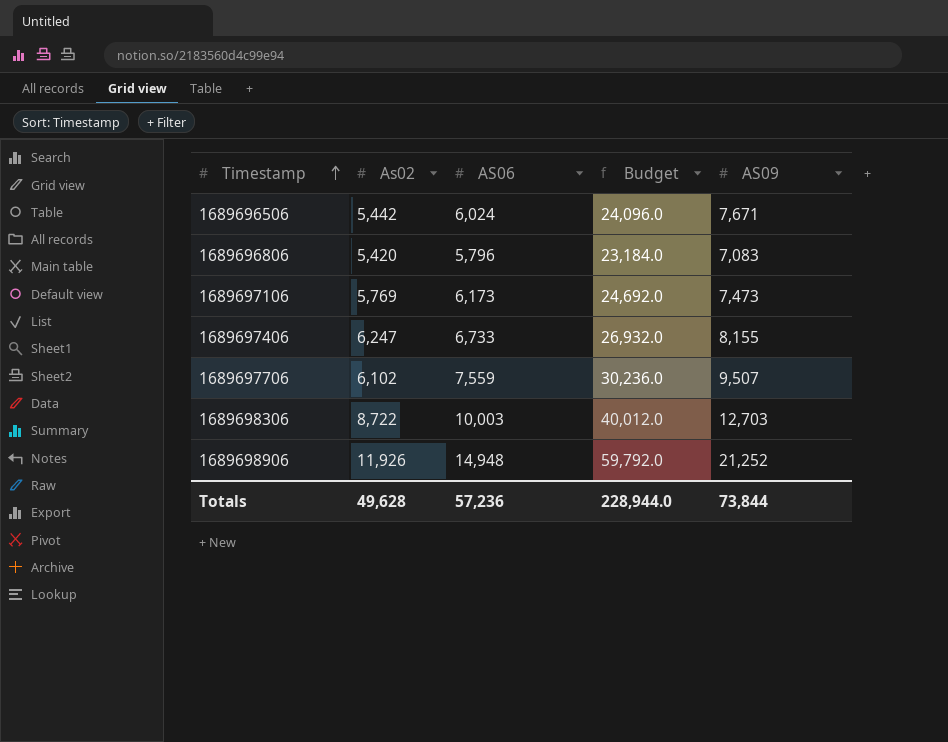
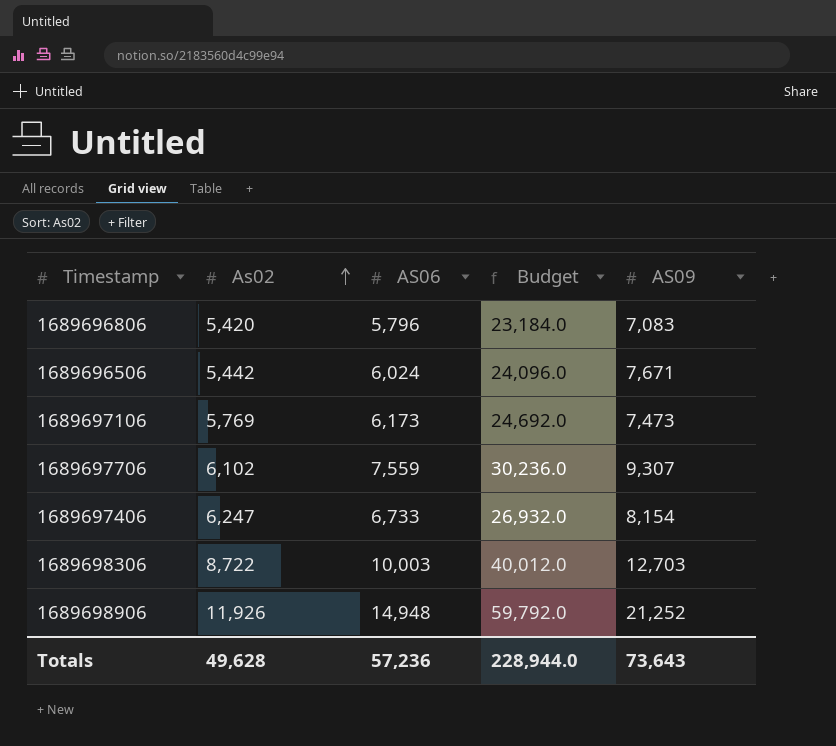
row order: Timestamp ascending -> As02 ascending
1689697706 | AS09: 9,507 -> 9,307
1689697406 | AS09: 8,155 -> 8,154
Totals | AS09: 73,844 -> 73,643

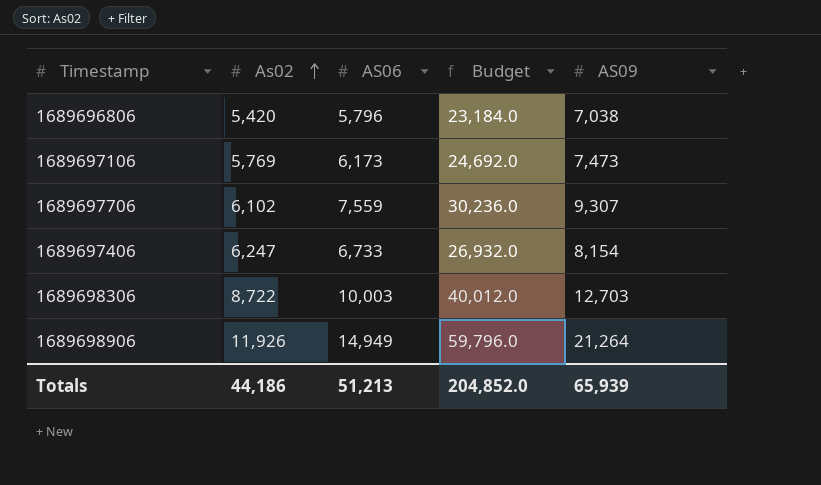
row 1689696506: 5,442 | 6,024 | 24,096.0 | 7,671 -> none
1689696806 | AS09: 7,083 -> 7,038
1689698906 | AS06: 14,948 -> 14,949
1689698906 | Budget: 59,792.0 -> 59,796.0
1689698906 | AS09: 21,252 -> 21,264
Totals | As02: 49,628 -> 44,186
Totals | AS06: 57,236 -> 51,213
Totals | Budget: 228,944.0 -> 204,852.0
Totals | AS09: 73,643 -> 65,939

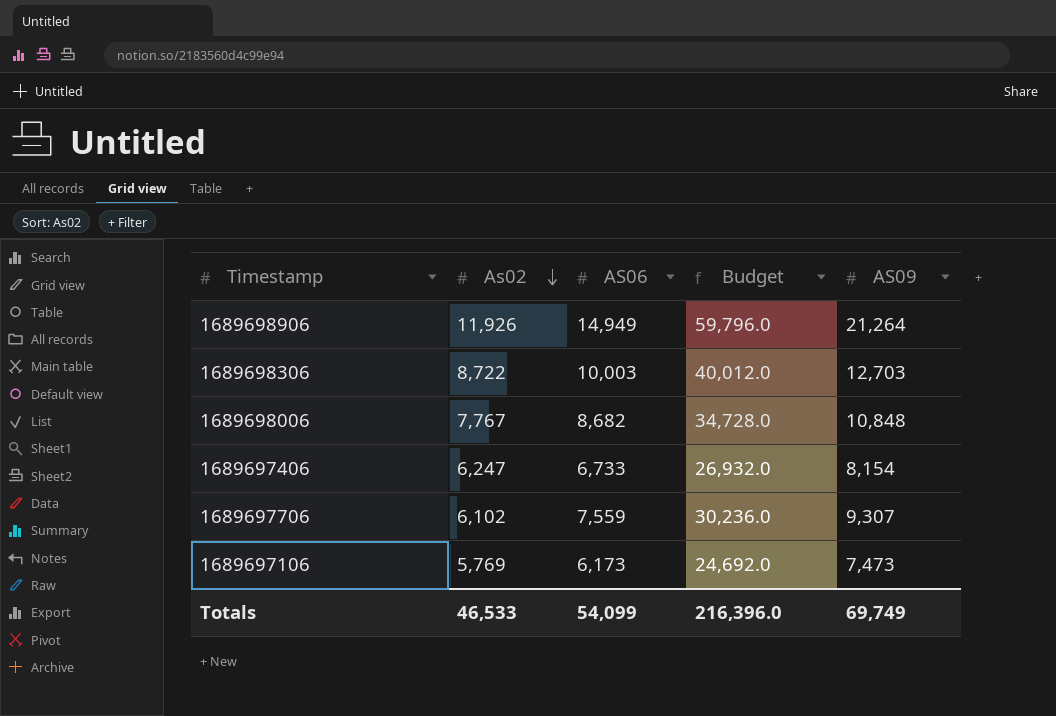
row order: As02 ascending -> As02 descending
row 1689696806: 5,420 | 5,796 | 23,184.0 | 7,038 -> none
row 1689698006: none -> 7,767 | 8,682 | 34,728.0 | 10,848
Totals | As02: 44,186 -> 46,533
Totals | AS06: 51,213 -> 54,099
Totals | Budget: 204,852.0 -> 216,396.0
Totals | AS09: 65,939 -> 69,749

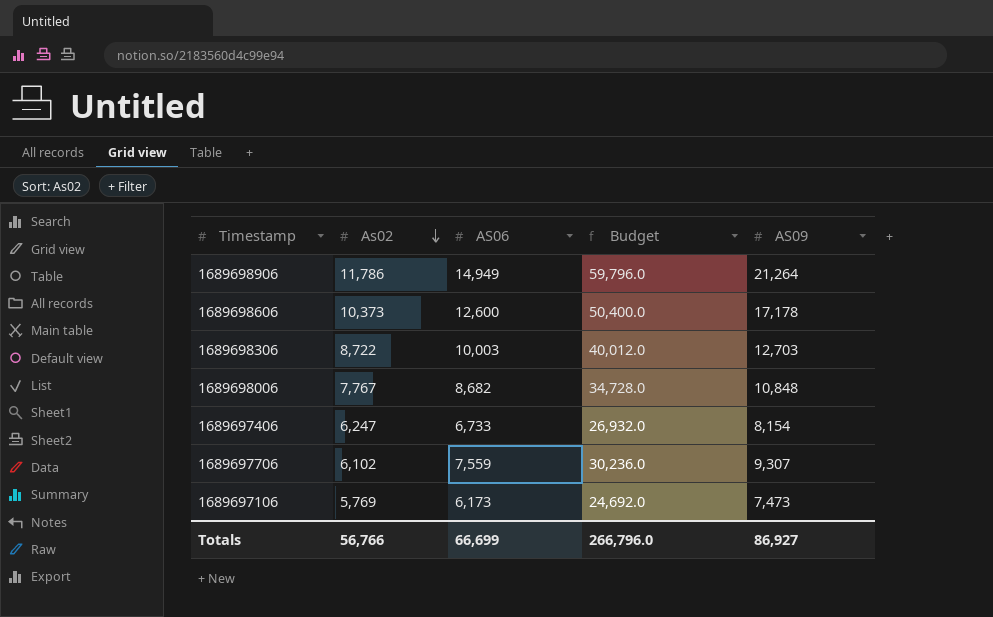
1689698906 | As02: 11,926 -> 11,786
row 1689698606: none -> 10,373 | 12,600 | 50,400.0 | 17,178
Totals | As02: 46,533 -> 56,766
Totals | AS06: 54,099 -> 66,699
Totals | Budget: 216,396.0 -> 266,796.0
Totals | AS09: 69,749 -> 86,927

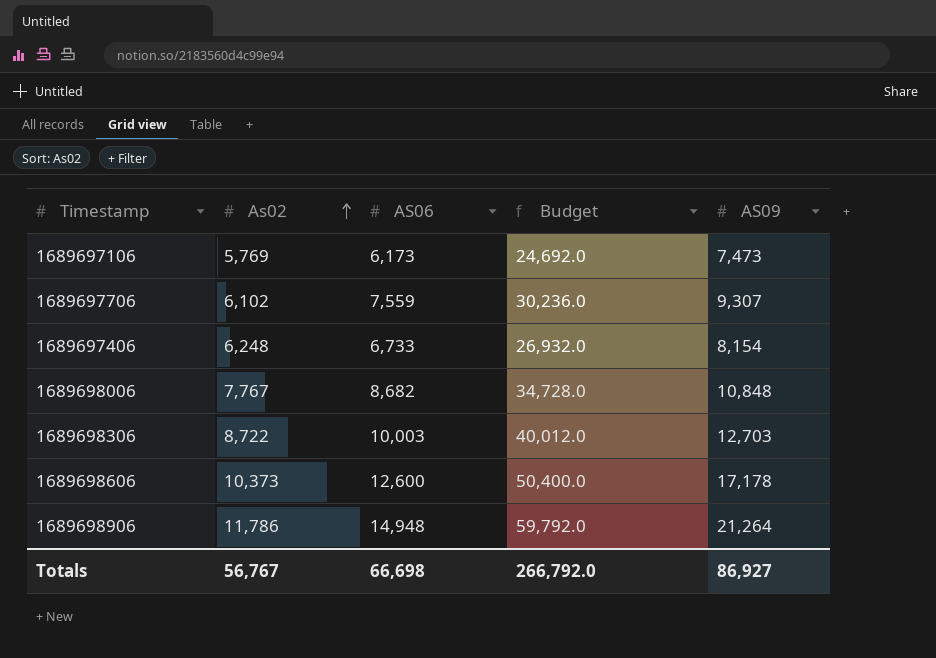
row order: As02 descending -> As02 ascending
1689697406 | As02: 6,247 -> 6,248
1689698906 | AS06: 14,949 -> 14,948
1689698906 | Budget: 59,796.0 -> 59,792.0
Totals | As02: 56,766 -> 56,767
Totals | AS06: 66,699 -> 66,698
Totals | Budget: 266,796.0 -> 266,792.0

